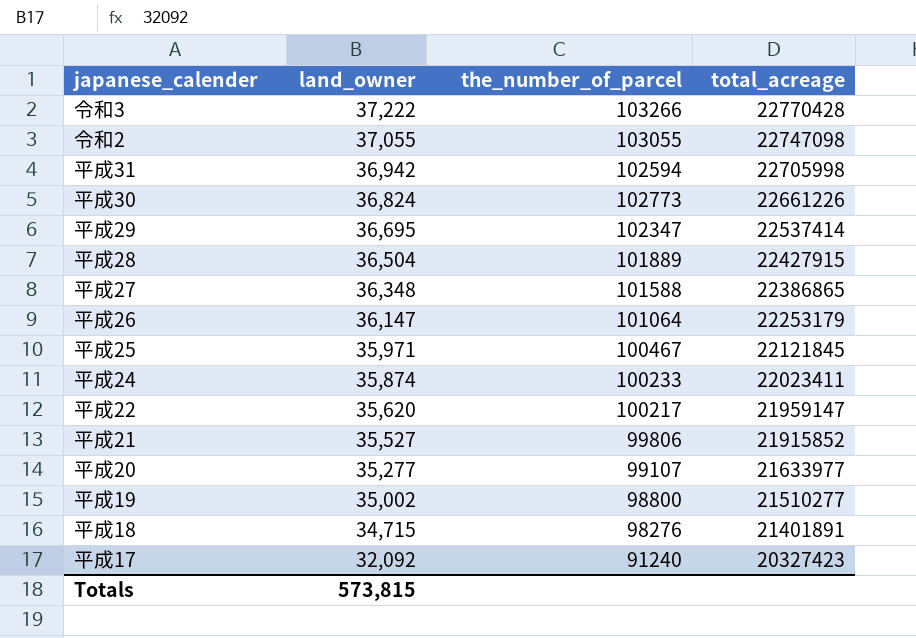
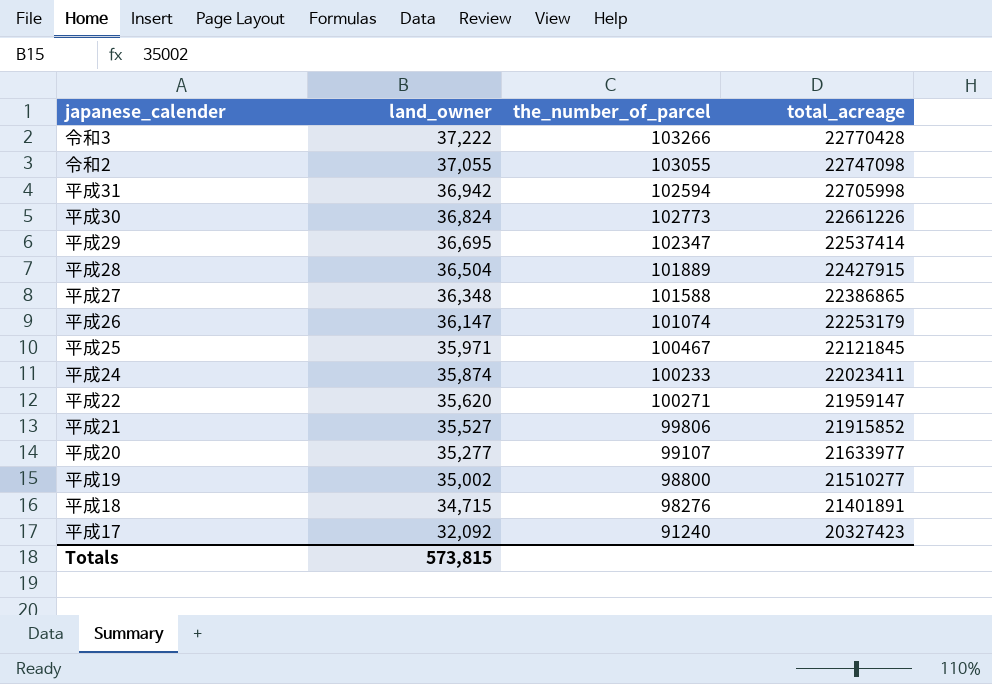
平成26 | the_number_of_parcel: 101064 -> 101074
平成22 | the_number_of_parcel: 100217 -> 100271

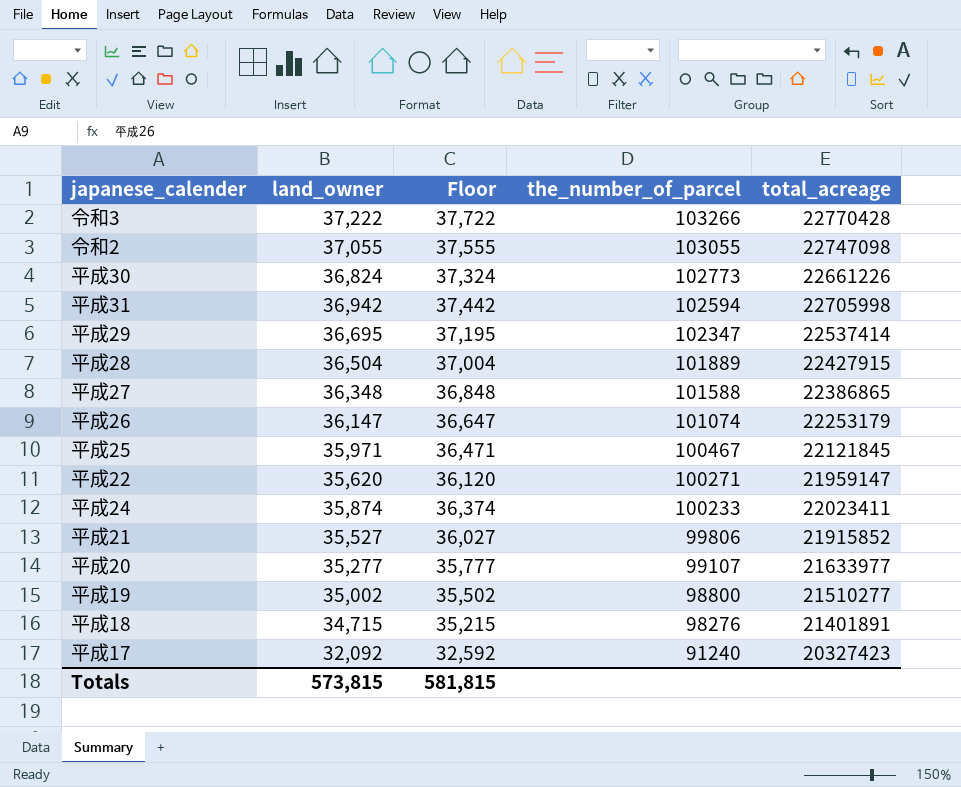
row order: land_owner descending -> the_number_of_parcel descending
column Floor | formula: none -> [land_owner] + 500

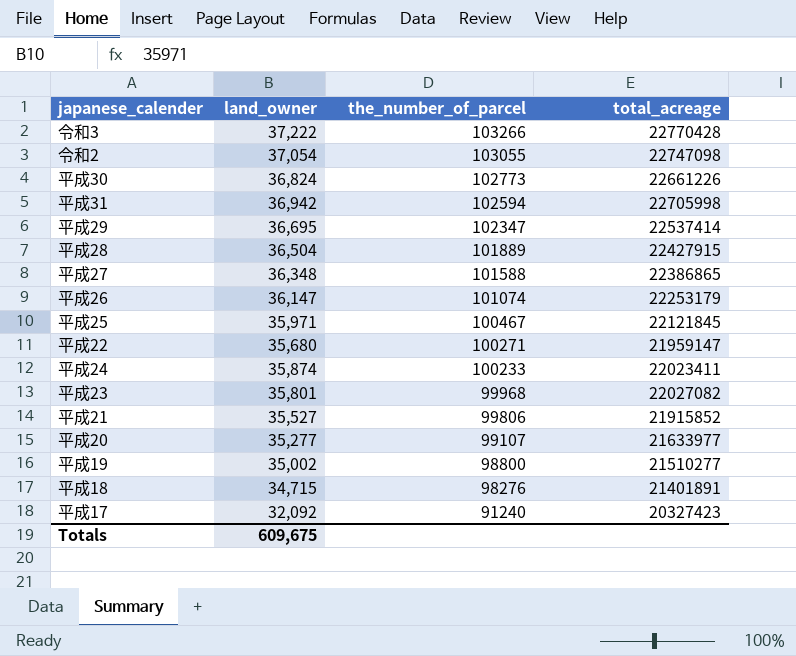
column Floor | formula: [land_owner] + 500 -> none
令和2 | land_owner: 37,055 -> 37,054
平成22 | land_owner: 35,620 -> 35,680
row 平成23: none -> 35,801 | 99968 | 22027082
Totals | land_owner: 573,815 -> 609,675

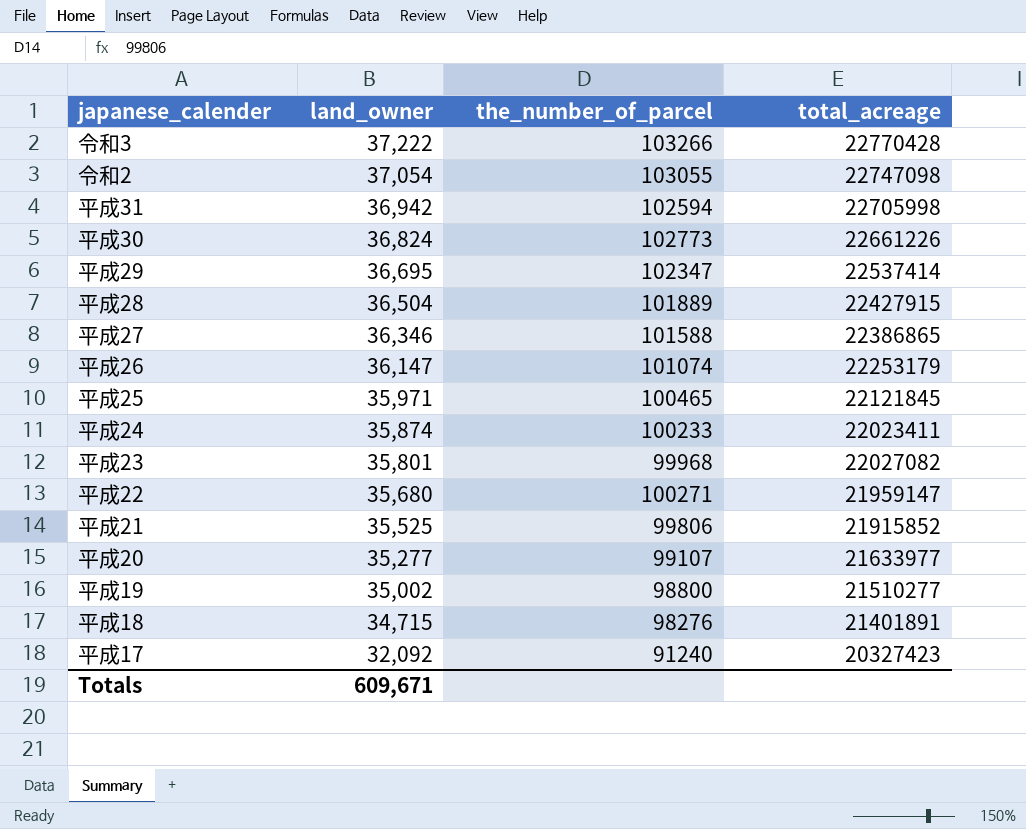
row order: the_number_of_parcel descending -> land_owner descending
平成27 | land_owner: 36,348 -> 36,346
平成25 | the_number_of_parcel: 100467 -> 100465
平成21 | land_owner: 35,527 -> 35,525
Totals | land_owner: 609,675 -> 609,671

